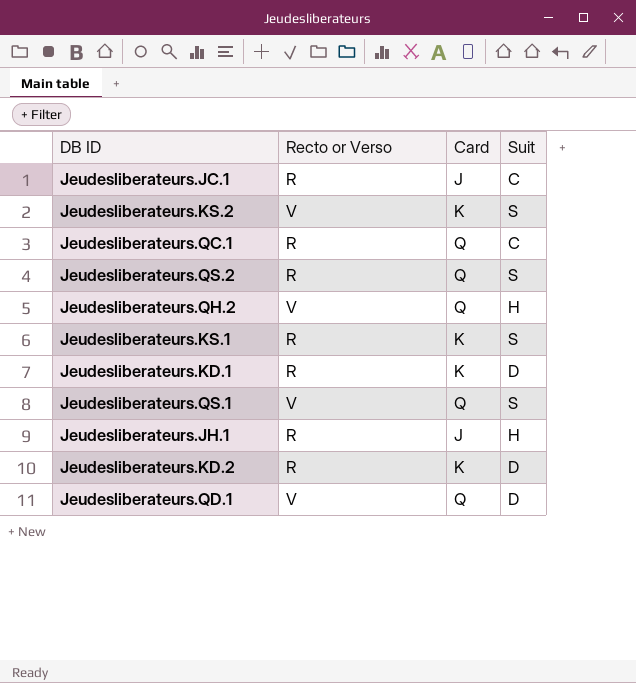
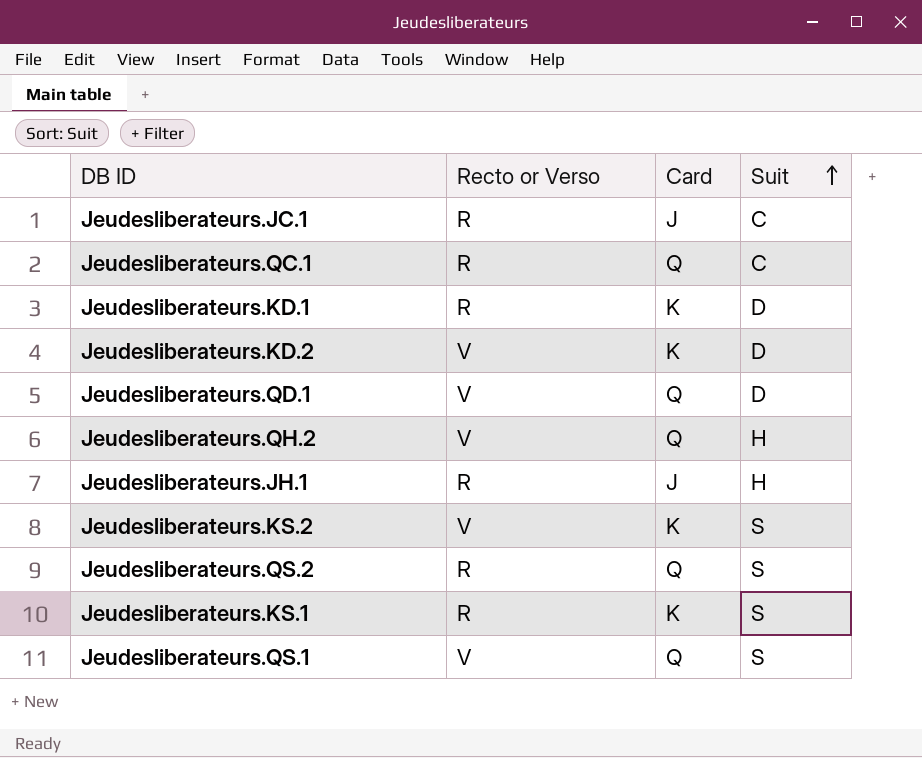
row order: none -> Suit ascending
Jeudesliberateurs.KD.2 | Recto or Verso: R -> V

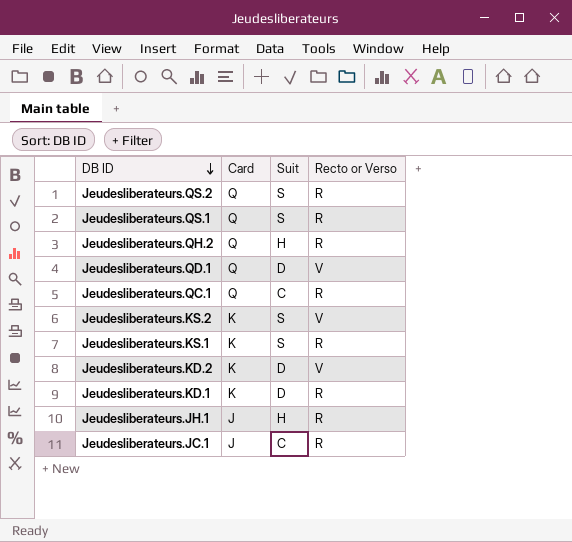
row order: Suit ascending -> DB ID descending
column Recto or Verso | position: 2 -> 4
Jeudesliberateurs.QS.1 | Recto or Verso: V -> R
Jeudesliberateurs.QH.2 | Recto or Verso: V -> R

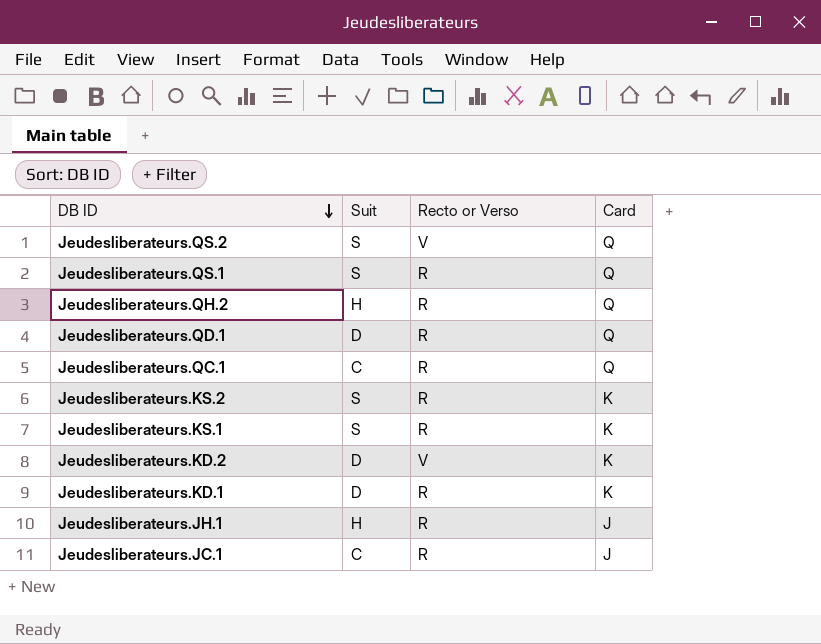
column Card | position: 2 -> 4
Jeudesliberateurs.QS.2 | Recto or Verso: R -> V
Jeudesliberateurs.QD.1 | Recto or Verso: V -> R
Jeudesliberateurs.KS.2 | Recto or Verso: V -> R

